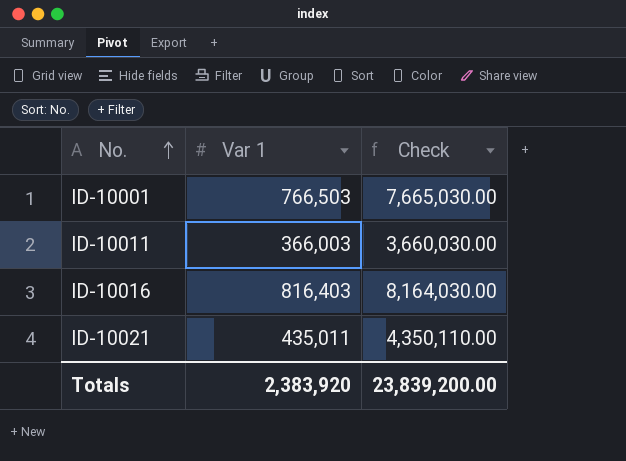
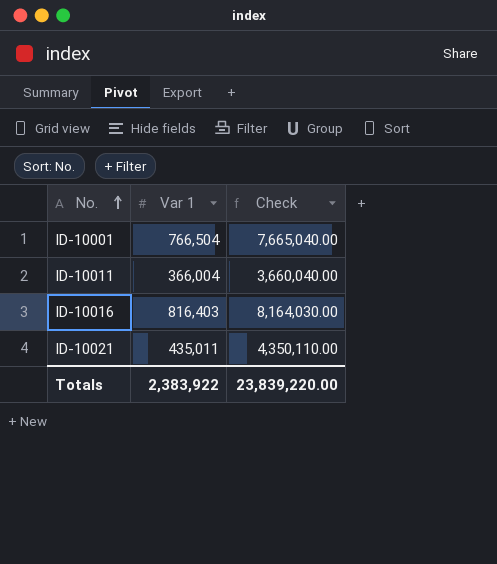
ID-10001 | Var 1: 766,503 -> 766,504
ID-10001 | Check: 7,665,030.00 -> 7,665,040.00
ID-10011 | Var 1: 366,003 -> 366,004
ID-10011 | Check: 3,660,030.00 -> 3,660,040.00
Totals | Var 1: 2,383,920 -> 2,383,922
Totals | Check: 23,839,200.00 -> 23,839,220.00

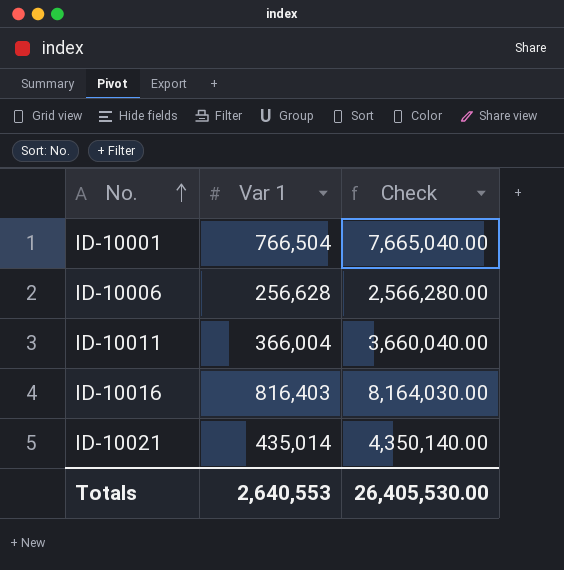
row ID-10006: none -> 256,628 | 2,566,280.00
ID-10021 | Var 1: 435,011 -> 435,014
ID-10021 | Check: 4,350,110.00 -> 4,350,140.00
Totals | Var 1: 2,383,922 -> 2,640,553
Totals | Check: 23,839,220.00 -> 26,405,530.00

